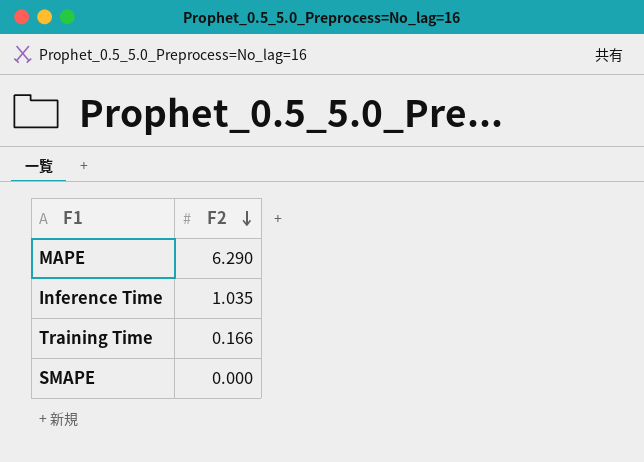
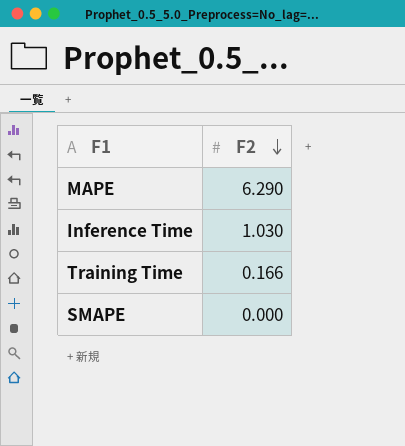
Inference Time | F2: 1.035 -> 1.030

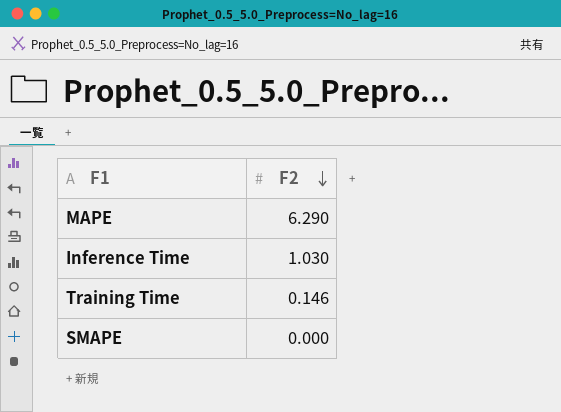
Training Time | F2: 0.166 -> 0.146

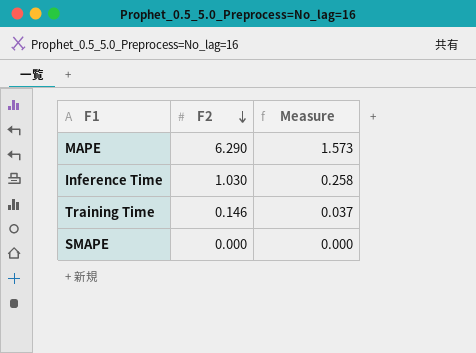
column Measure | formula: none -> [F2] * 0.25

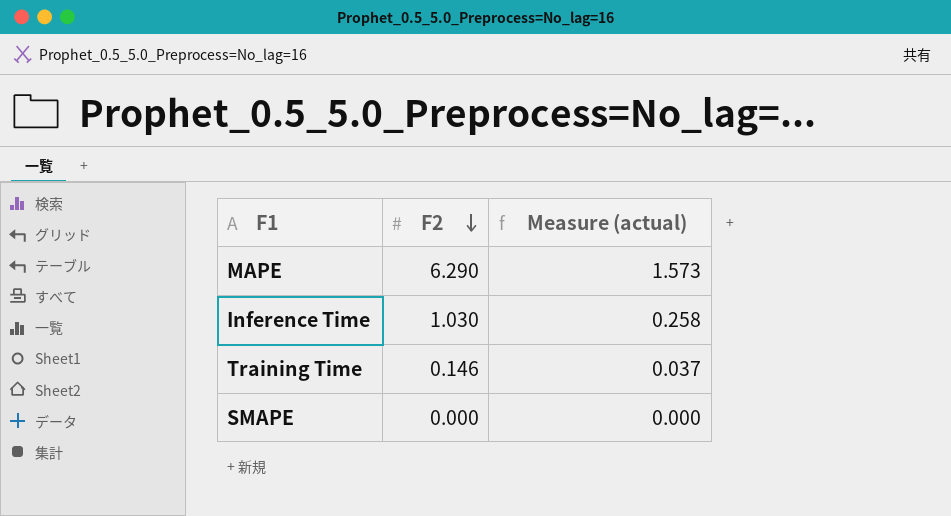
column name: Measure -> Measure (actual)

